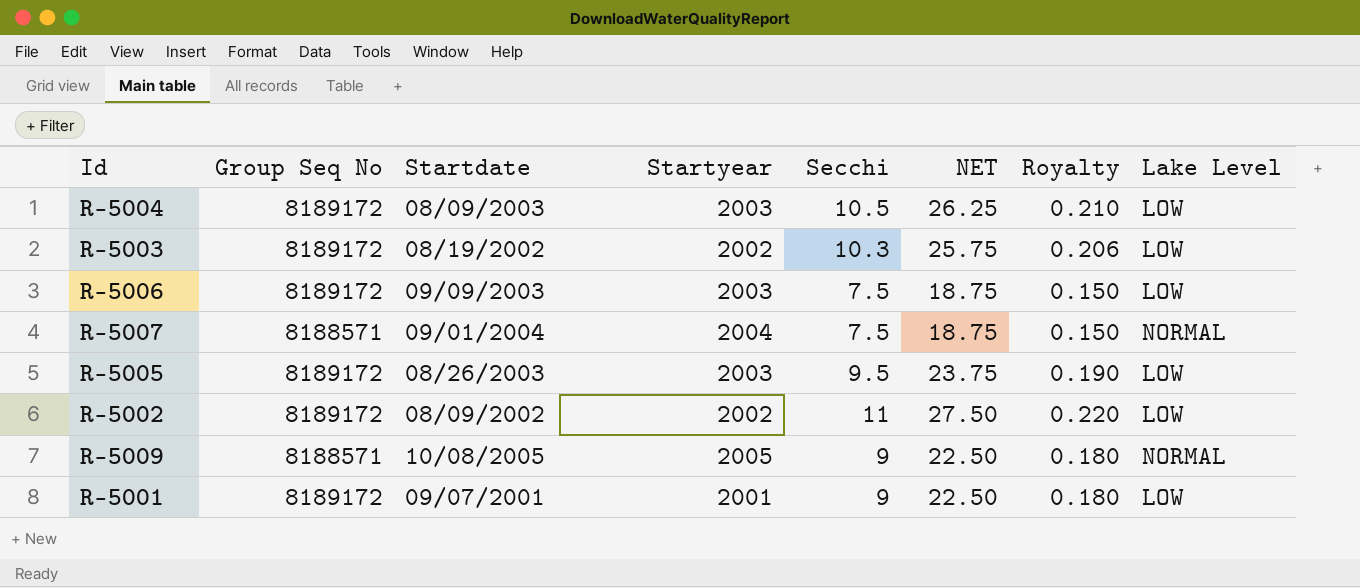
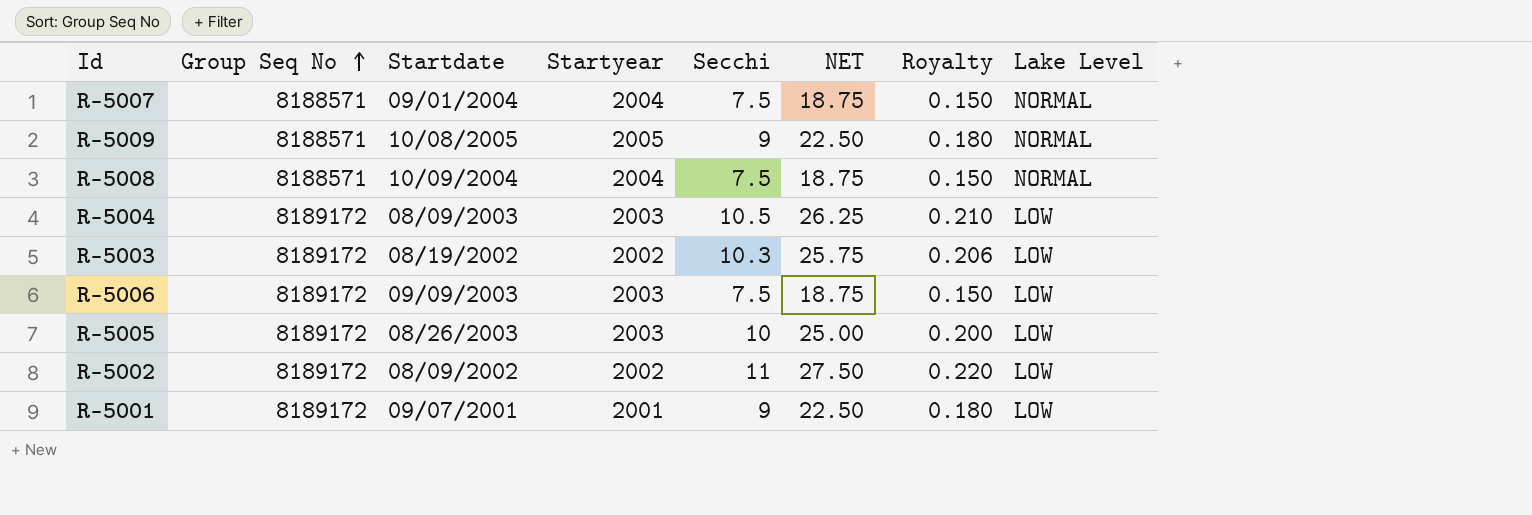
row order: none -> Group Seq No ascending
row R-5008: none -> 8188571 | 10/09/2004 | 2004 | 7.5 | 18.75 | 0.150 | NORMAL
R-5005 | Secchi: 9.5 -> 10
R-5005 | NET: 23.75 -> 25.00
R-5005 | Royalty: 0.190 -> 0.200

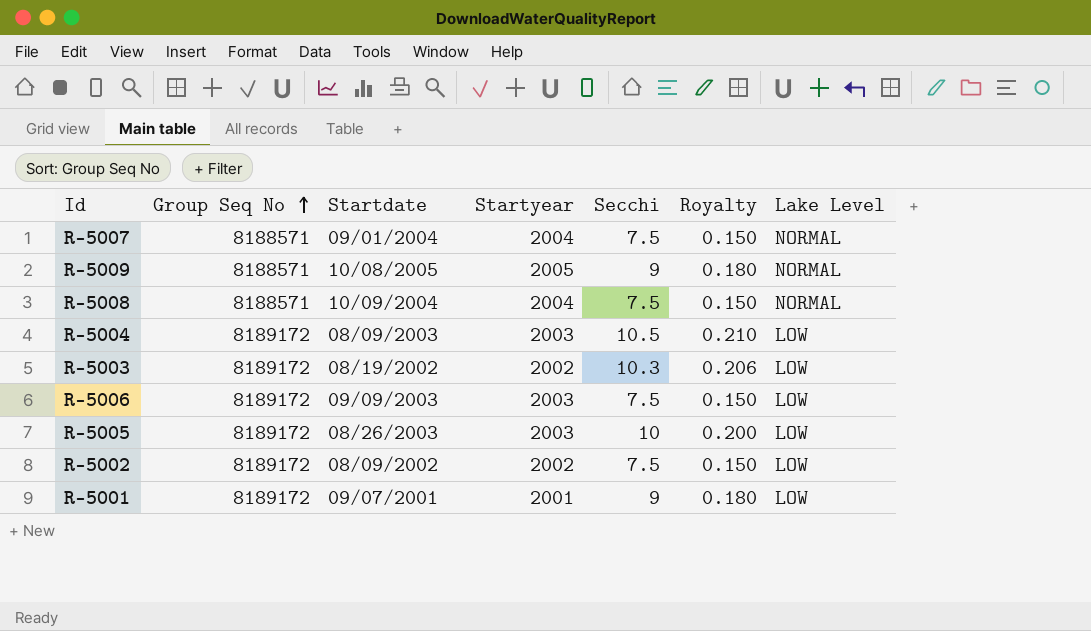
column NET | formula: [Secchi] * 2.5 -> none
R-5002 | Secchi: 11 -> 7.5
R-5002 | Royalty: 0.220 -> 0.150

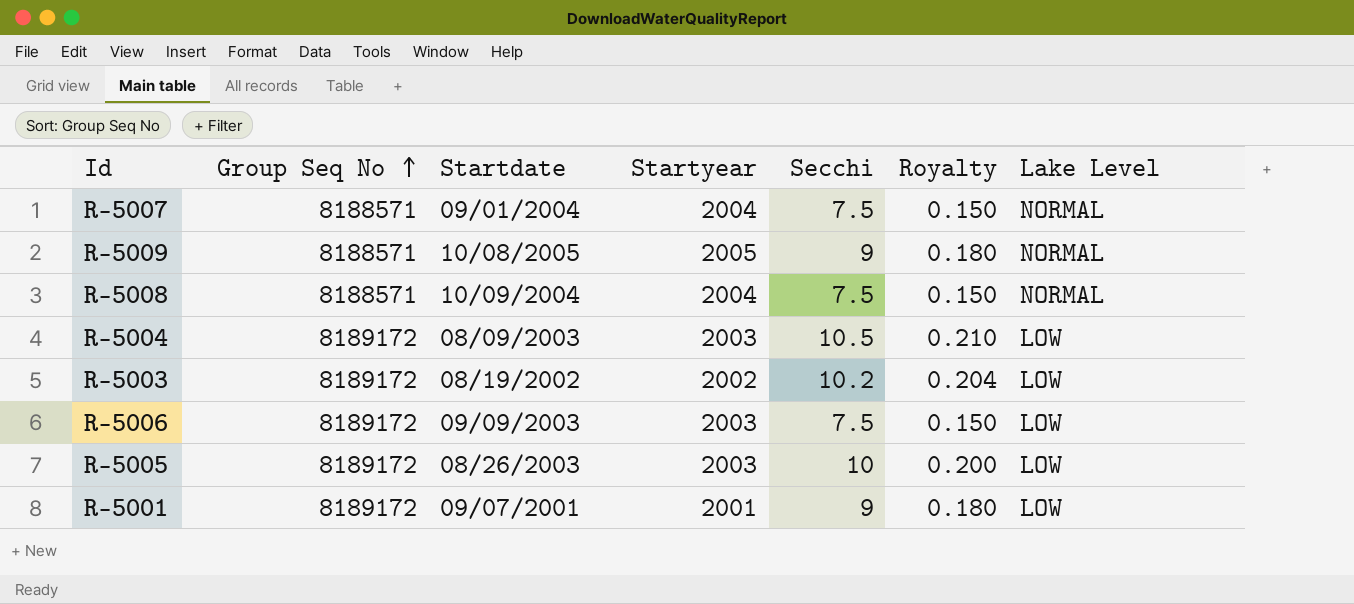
row R-5002: 8189172 | 08/09/2002 | 2002 | 7.5 | 0.150 | LOW -> none
R-5003 | Secchi: 10.3 -> 10.2
R-5003 | Royalty: 0.206 -> 0.204

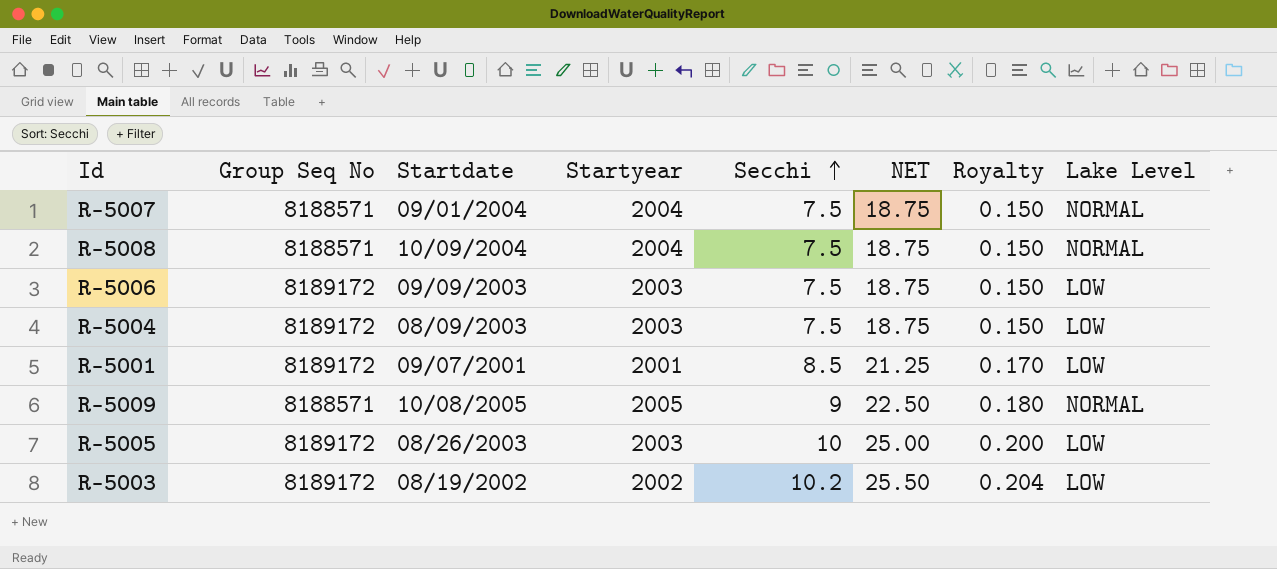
row order: Group Seq No ascending -> Secchi ascending
column NET | formula: none -> [Secchi] * 2.5
R-5004 | Secchi: 10.5 -> 7.5
R-5004 | Royalty: 0.210 -> 0.150
R-5001 | Secchi: 9 -> 8.5
R-5001 | Royalty: 0.180 -> 0.170

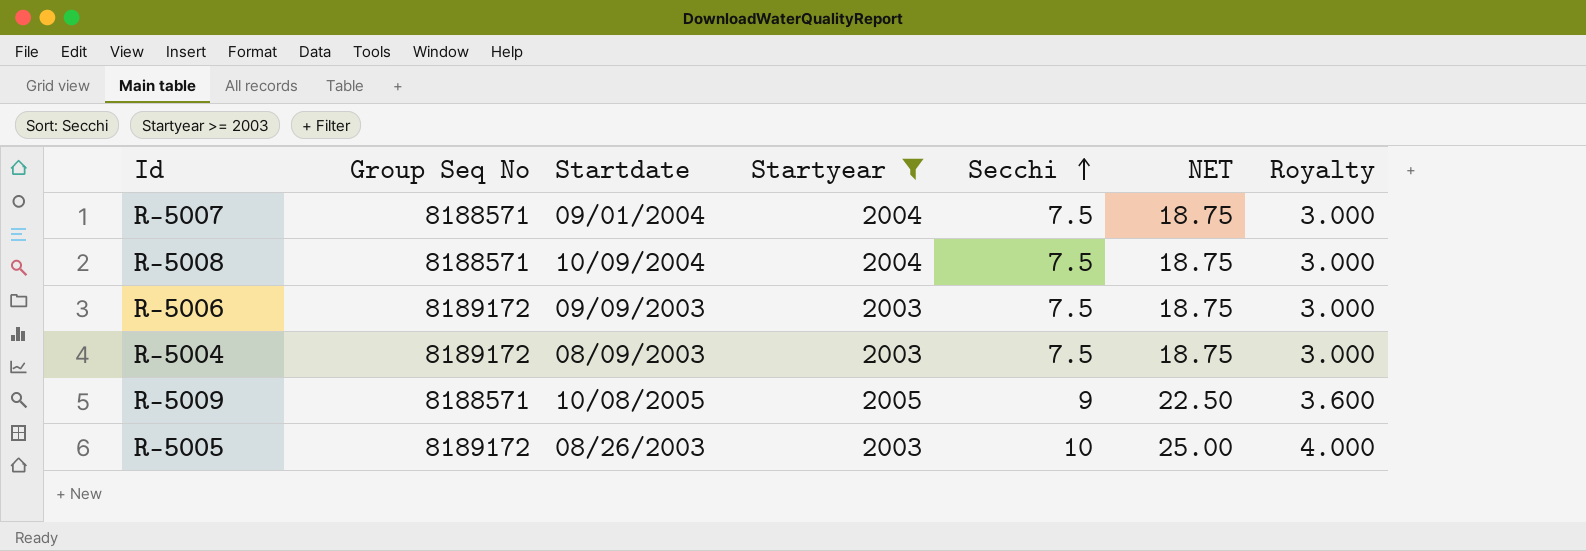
filter: none -> Startyear >= 2003
column Lake Level | position: 8 -> none
column Royalty | formula: [Secchi] * 0.02 -> [Secchi] * 0.4

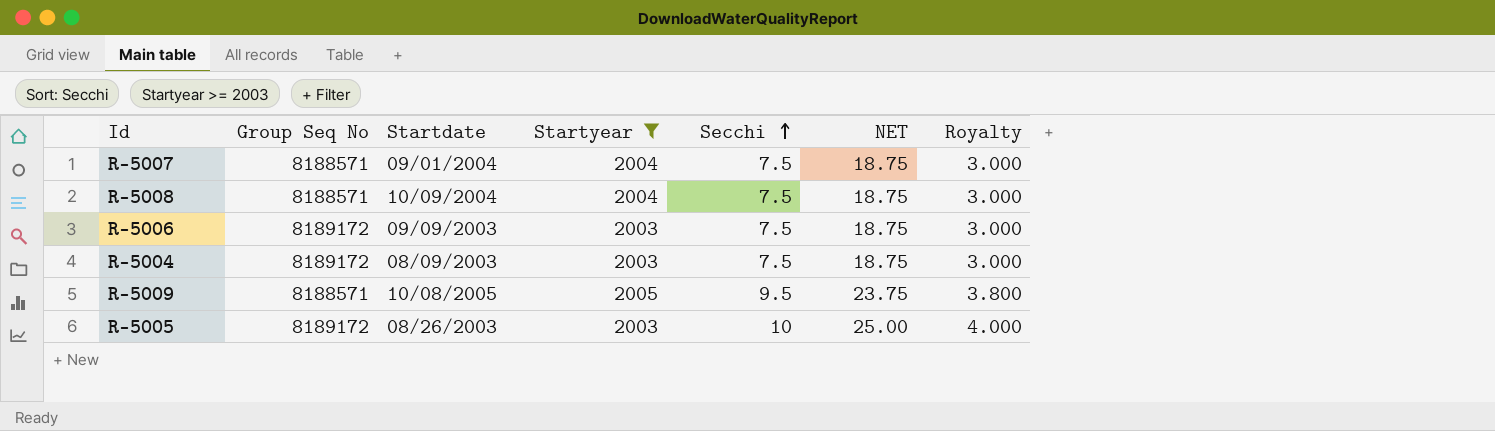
R-5009 | Secchi: 9 -> 9.5
R-5009 | NET: 22.50 -> 23.75
R-5009 | Royalty: 3.600 -> 3.800

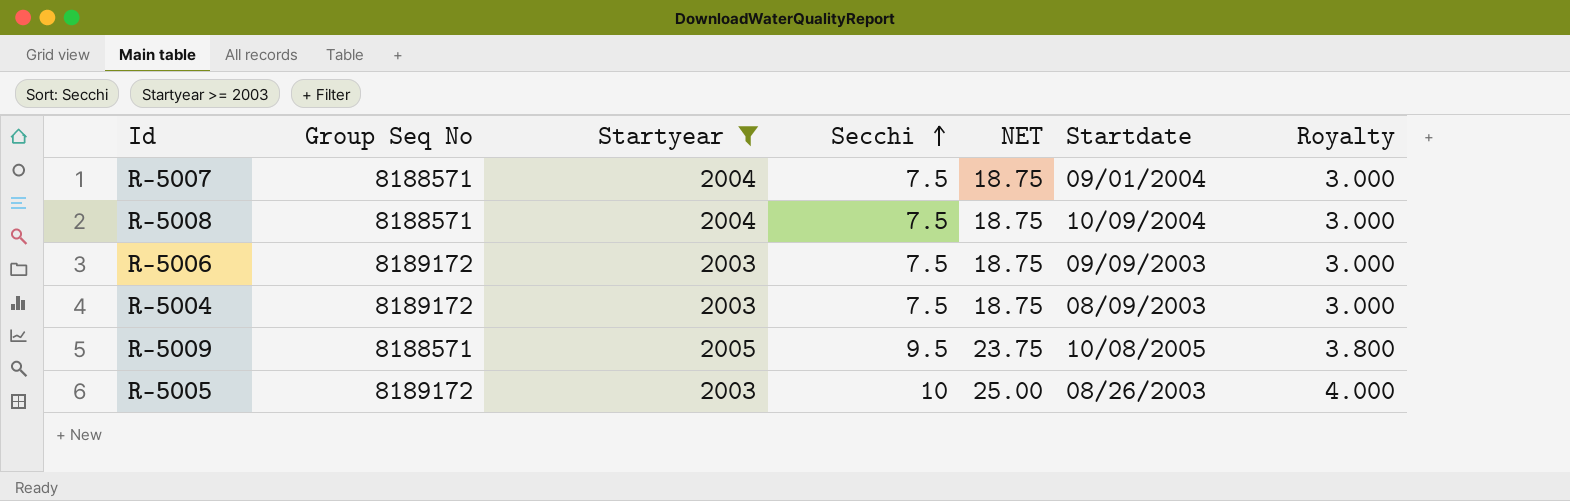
column Startdate | position: 3 -> 6

